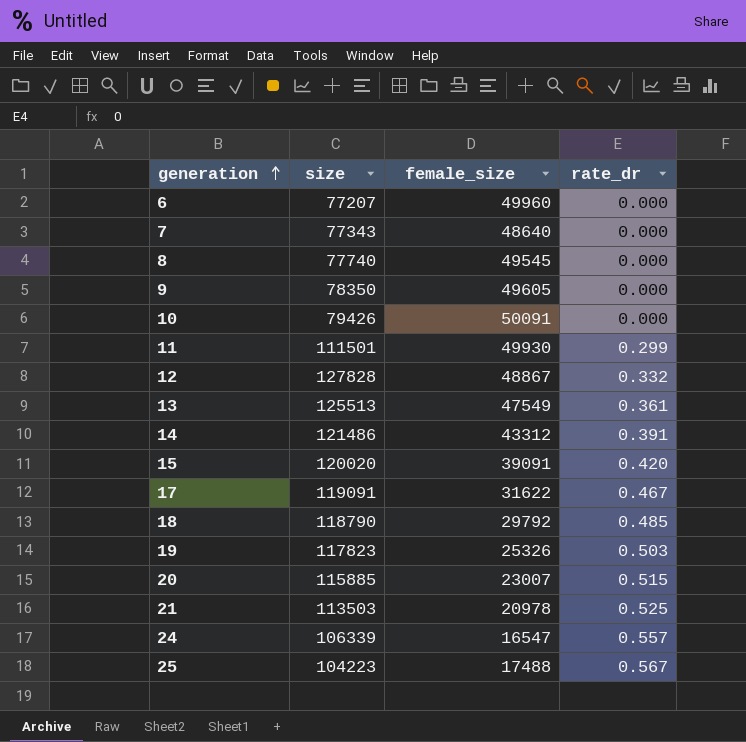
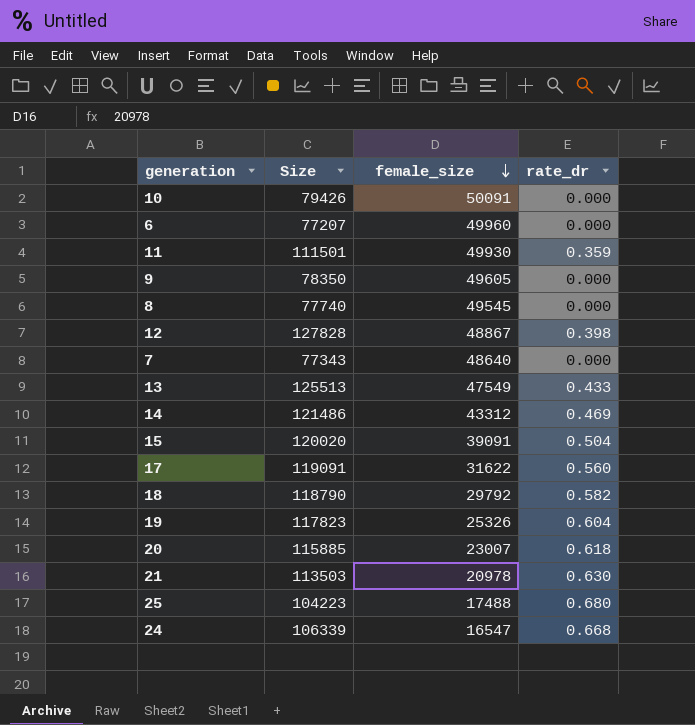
row order: generation ascending -> female_size descending
column name: size -> Size
11 | rate_dr: 0.299 -> 0.359
12 | rate_dr: 0.332 -> 0.398
13 | rate_dr: 0.361 -> 0.433
14 | rate_dr: 0.391 -> 0.469
15 | rate_dr: 0.420 -> 0.504
17 | rate_dr: 0.467 -> 0.560
18 | rate_dr: 0.485 -> 0.582
19 | rate_dr: 0.503 -> 0.604
20 | rate_dr: 0.515 -> 0.618
21 | rate_dr: 0.525 -> 0.630
25 | rate_dr: 0.567 -> 0.680
24 | rate_dr: 0.557 -> 0.668

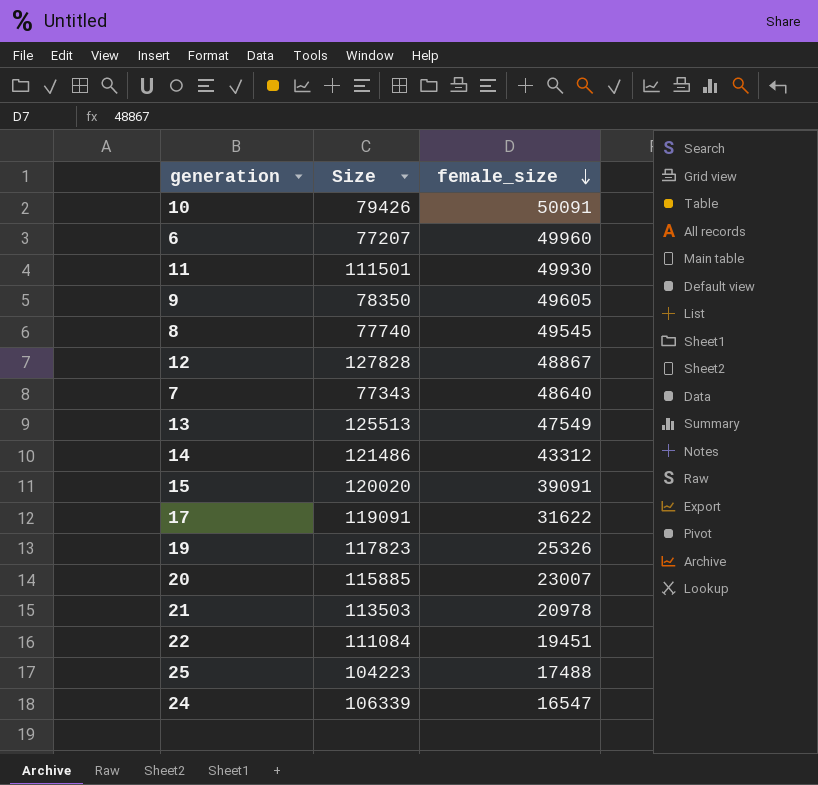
column rate_dr | position: 4 -> none
row 18: 118790 | 29792 | 0.582 -> none
row 22: none -> 111084 | 19451

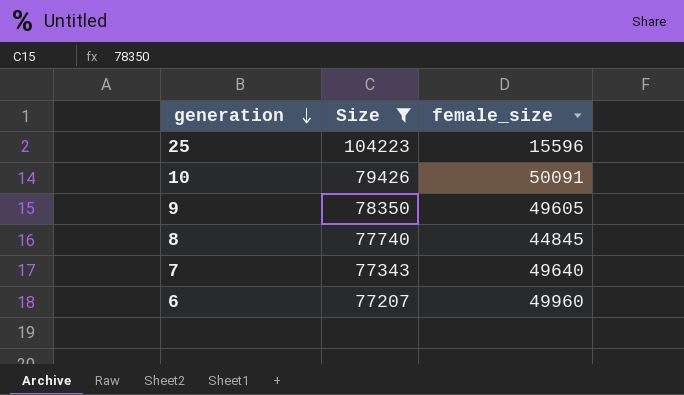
filter: none -> Size <= 104223
row order: female_size descending -> generation descending
25 | female_size: 17488 -> 15596
8 | female_size: 49545 -> 44845
7 | female_size: 48640 -> 49640

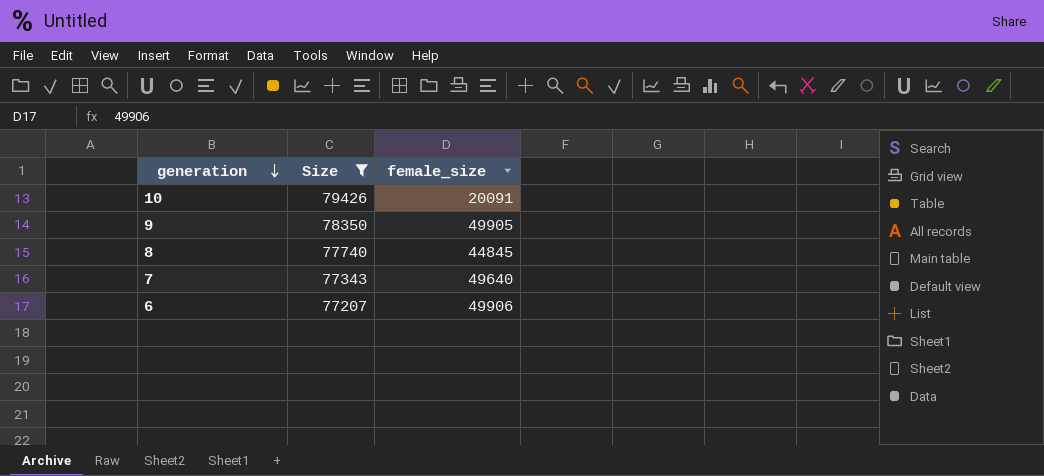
row 25: 104223 | 15596 -> none
10 | female_size: 50091 -> 20091
9 | female_size: 49605 -> 49905
6 | female_size: 49960 -> 49906

